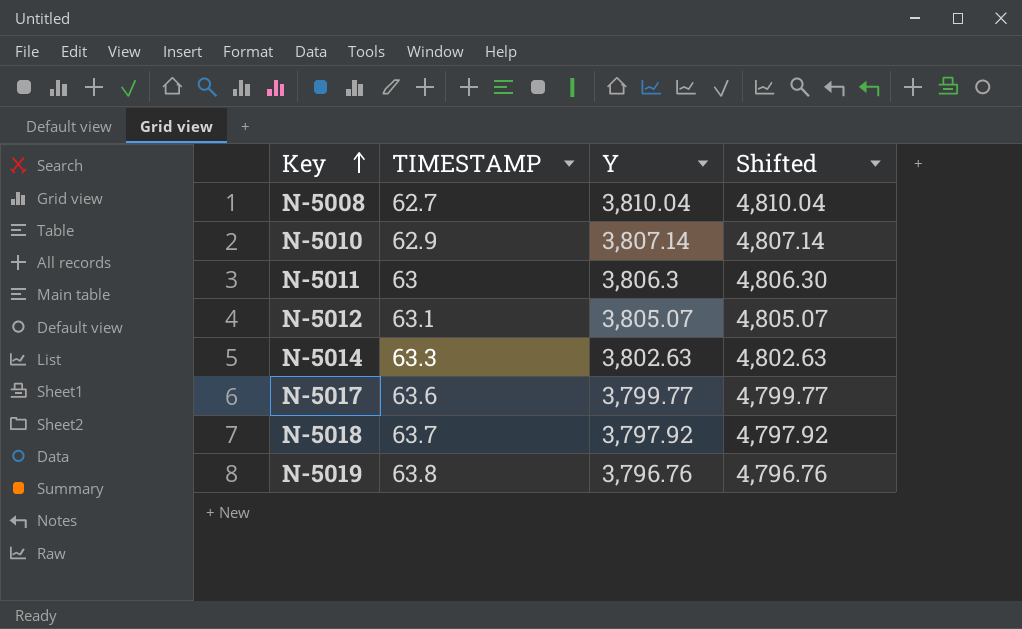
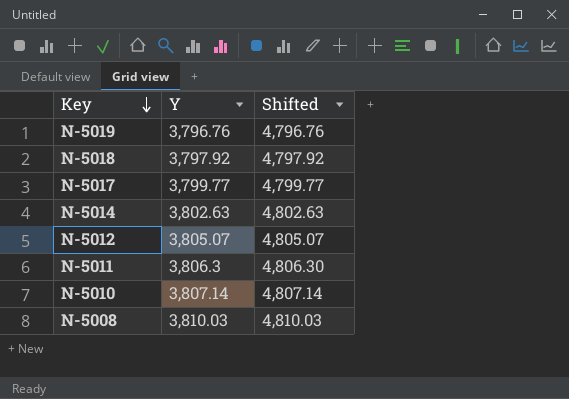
row order: Key ascending -> Key descending
column TIMESTAMP | position: 2 -> none
N-5008 | Y: 3,810.04 -> 3,810.03
N-5008 | Shifted: 4,810.04 -> 4,810.03

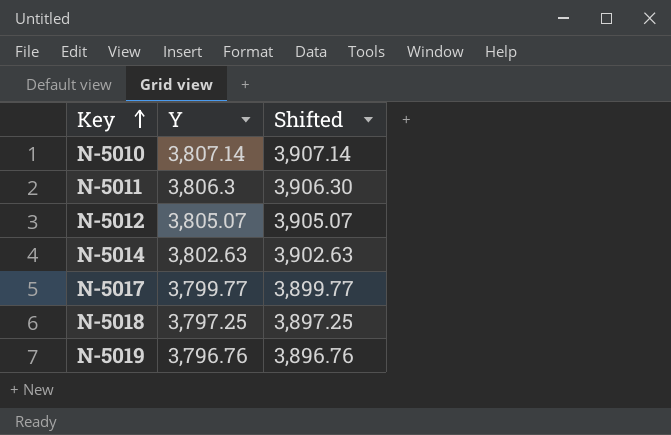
row order: Key descending -> Key ascending
column Shifted | formula: [Y] + 1000 -> [Y] + 100
row N-5008: 3,810.03 | 4,810.03 -> none
N-5018 | Y: 3,797.92 -> 3,797.25

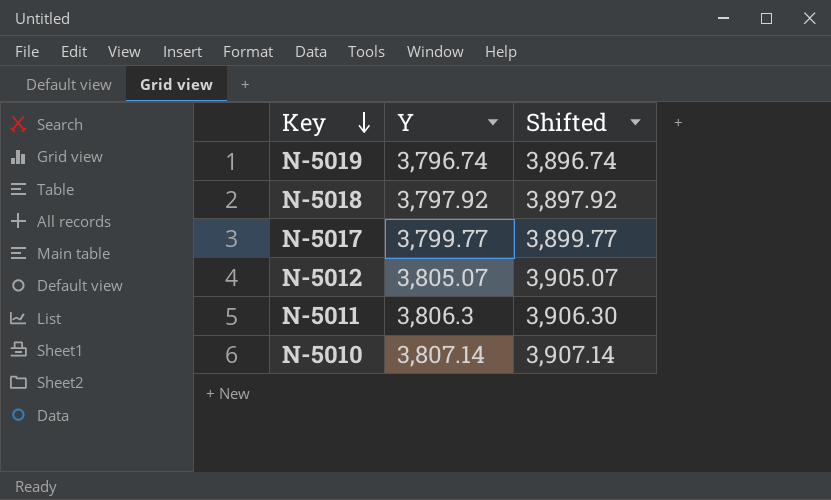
row order: Key ascending -> Key descending
row N-5014: 3,802.63 | 3,902.63 -> none
N-5019 | Y: 3,796.76 -> 3,796.74
N-5019 | Shifted: 3,896.76 -> 3,896.74
N-5018 | Y: 3,797.25 -> 3,797.92
N-5018 | Shifted: 3,897.25 -> 3,897.92

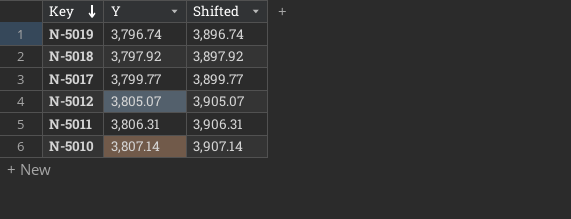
N-5011 | Y: 3,806.3 -> 3,806.31
N-5011 | Shifted: 3,906.30 -> 3,906.31

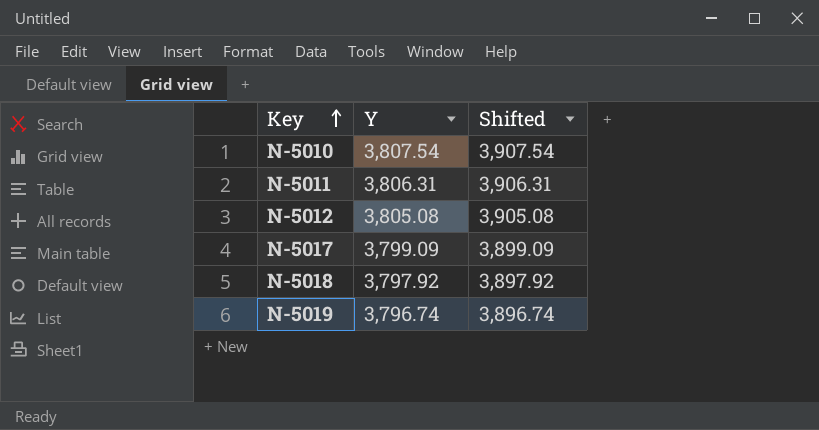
row order: Key descending -> Key ascending
N-5010 | Y: 3,807.14 -> 3,807.54
N-5010 | Shifted: 3,907.14 -> 3,907.54
N-5012 | Y: 3,805.07 -> 3,805.08
N-5012 | Shifted: 3,905.07 -> 3,905.08
N-5017 | Y: 3,799.77 -> 3,799.09
N-5017 | Shifted: 3,899.77 -> 3,899.09

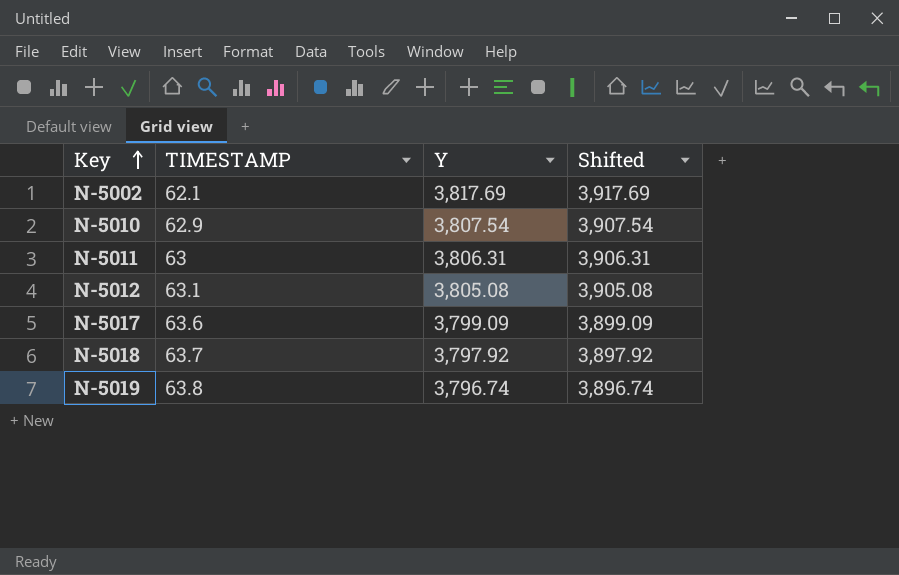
column TIMESTAMP | position: none -> 2
row N-5002: none -> 62.1 | 3,817.69 | 3,917.69

